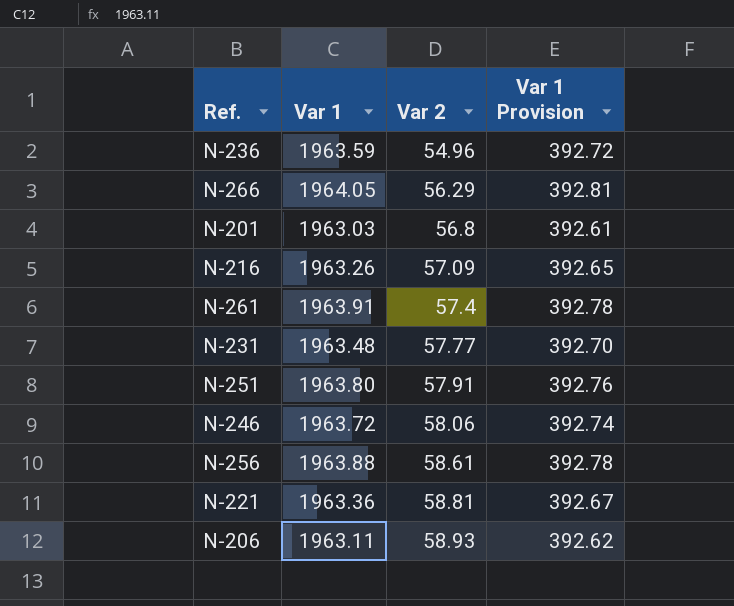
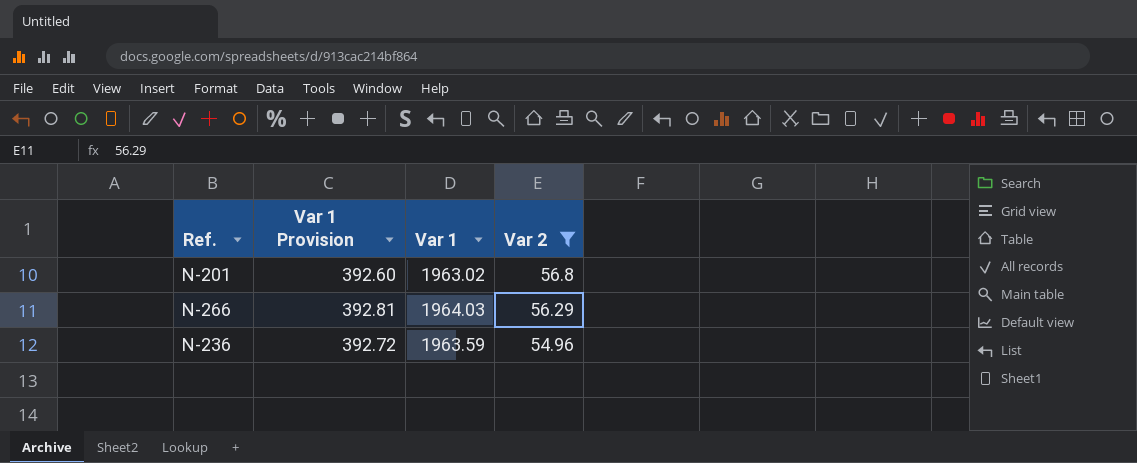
filter: none -> Var 2 <= 56.8
row order: Var 2 ascending -> Var 2 descending
column Var 1 Provision | position: 4 -> 2
N-201 | Var 1 Provision: 392.61 -> 392.60
N-201 | Var 1: 1963.03 -> 1963.02
N-266 | Var 1: 1964.05 -> 1964.03

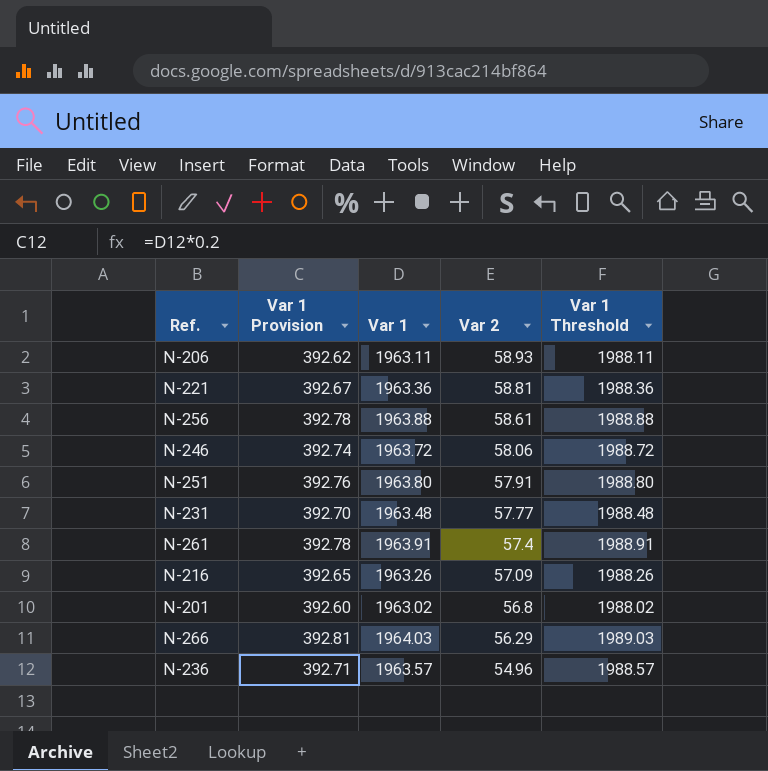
filter: Var 2 <= 56.8 -> none
column Var 1 Threshold | formula: none -> [Var 1] + 25
N-236 | Var 1 Provision: 392.72 -> 392.71
N-236 | Var 1: 1963.59 -> 1963.57

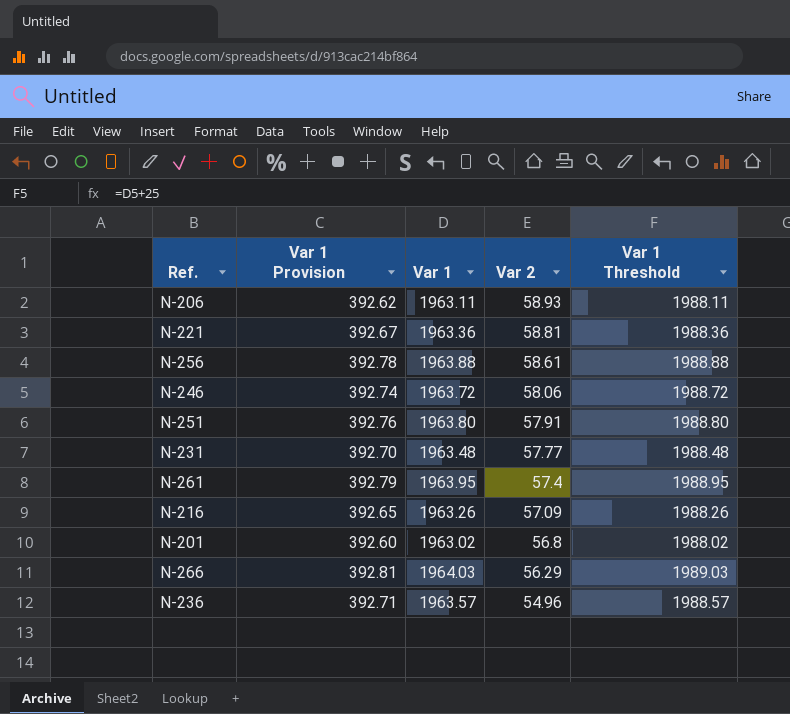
N-261 | Var 1 Provision: 392.78 -> 392.79
N-261 | Var 1: 1963.91 -> 1963.95
N-261 | Var 1 Threshold: 1988.91 -> 1988.95

